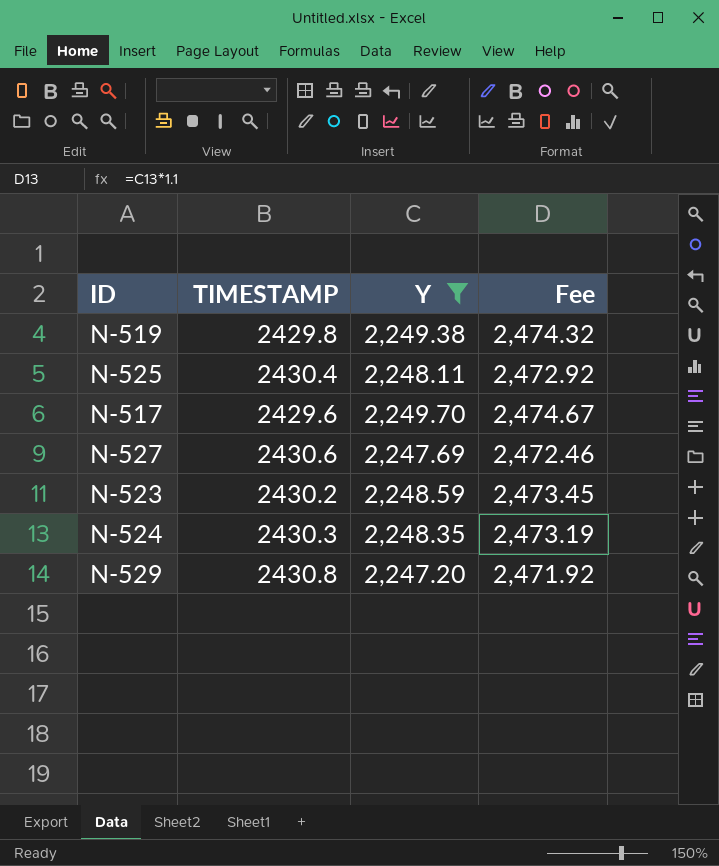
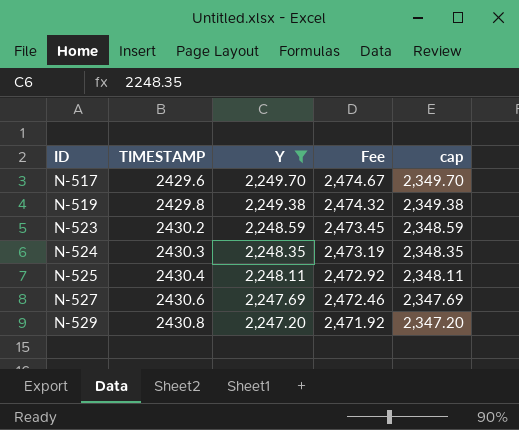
row order: none -> ID ascending
column cap | formula: none -> [Y] + 100

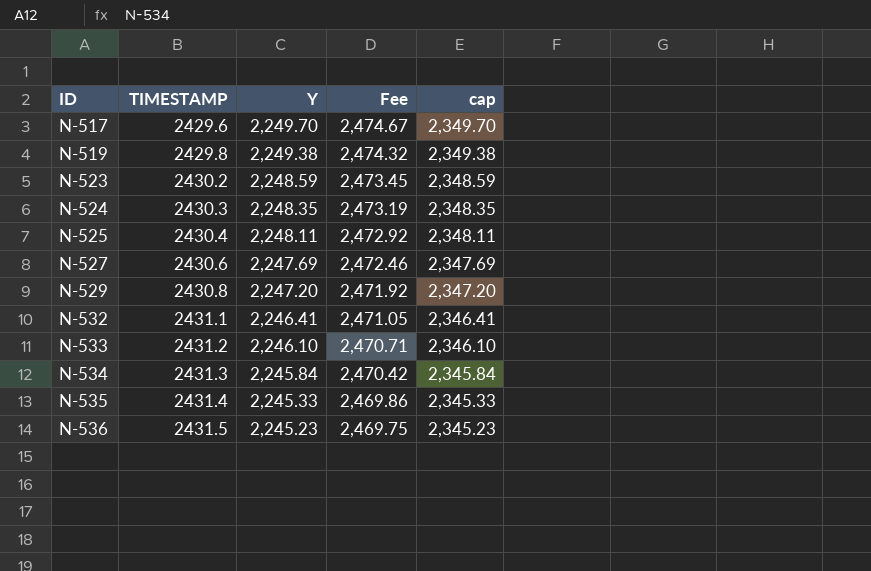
filter: Y >= 2,247.20 -> none

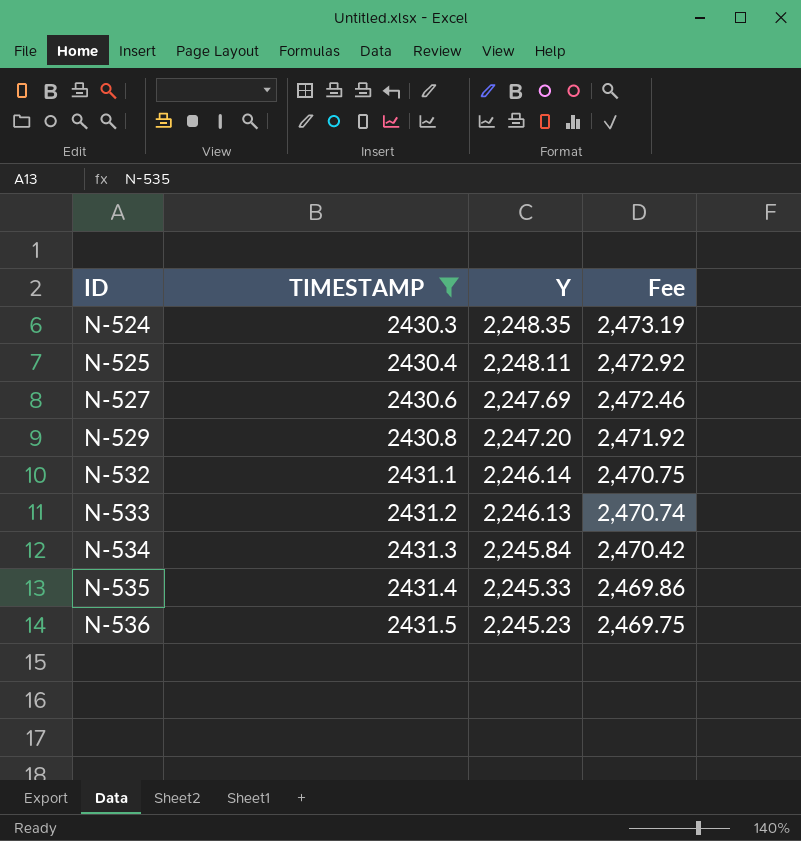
filter: none -> TIMESTAMP >= 2430.3
column cap | formula: [Y] + 100 -> none
N-532 | Y: 2,246.41 -> 2,246.14
N-532 | Fee: 2,471.05 -> 2,470.75
N-533 | Y: 2,246.10 -> 2,246.13
N-533 | Fee: 2,470.71 -> 2,470.74

